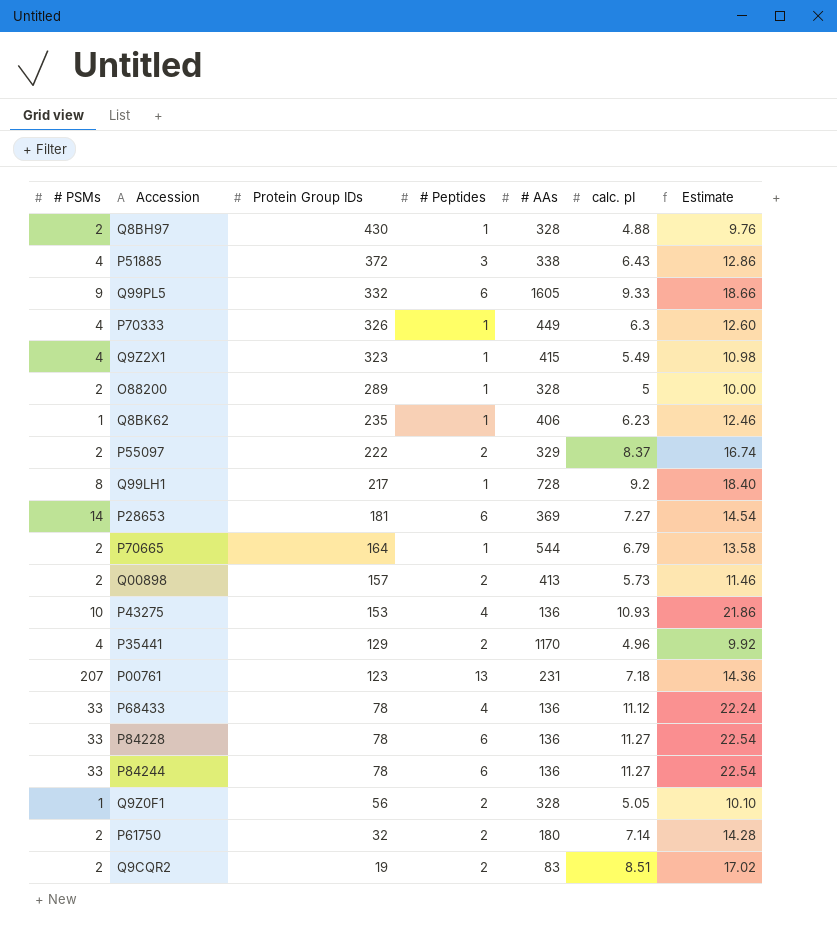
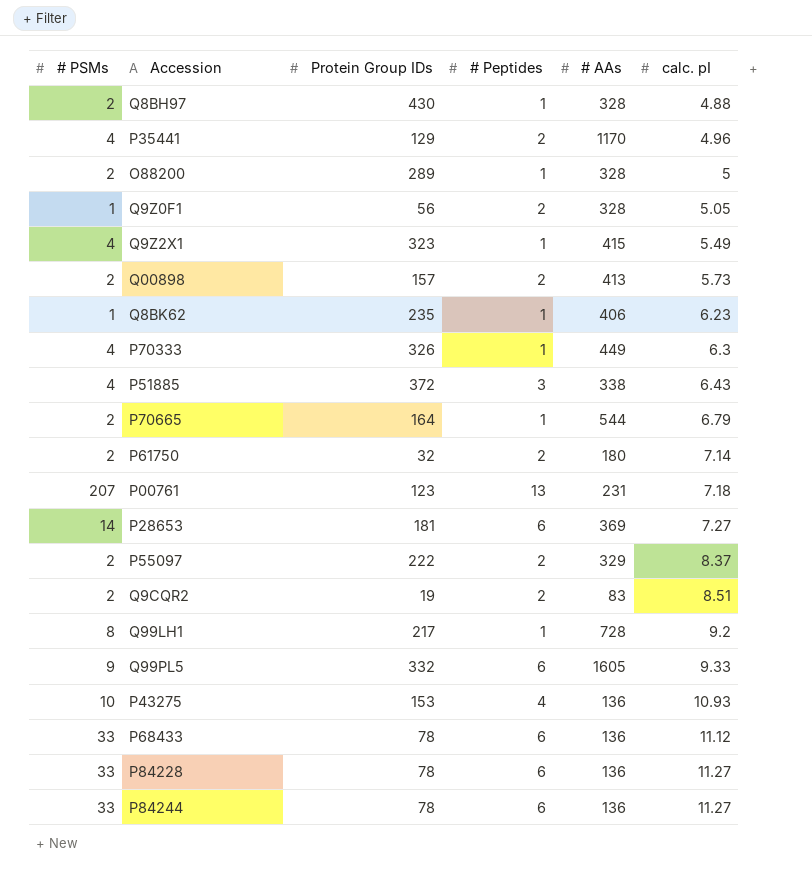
row order: Protein Group IDs descending -> calc. pI ascending
column Estimate | formula: [calc. pI] * 2 -> none
P68433 | # Peptides: 4 -> 6

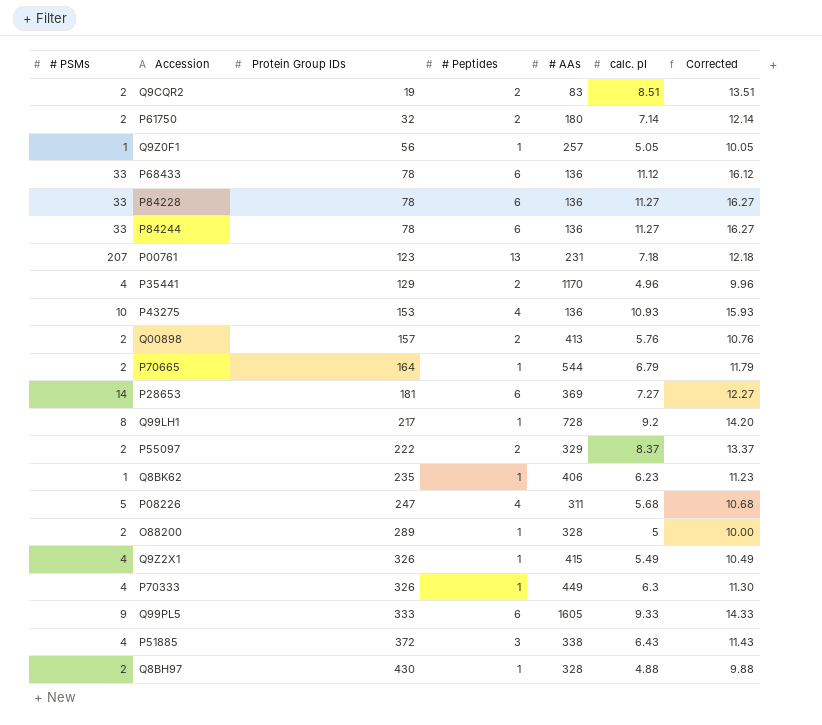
row order: calc. pI ascending -> Protein Group IDs ascending
column Corrected | formula: none -> [calc. pI] + 5
Q9Z0F1 | # Peptides: 2 -> 1
Q9Z0F1 | # AAs: 328 -> 257
Q00898 | calc. pI: 5.73 -> 5.76
row P08226: none -> 5 | 247 | 4 | 311 | 5.68 | 10.68
Q9Z2X1 | Protein Group IDs: 323 -> 326
Q99PL5 | Protein Group IDs: 332 -> 333

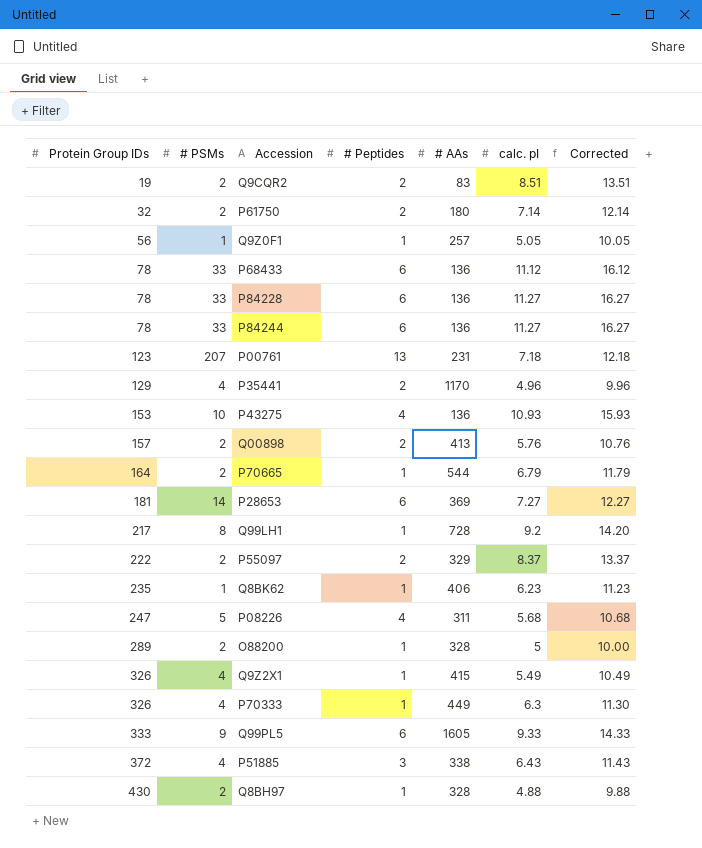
column Protein Group IDs | position: 3 -> 1

